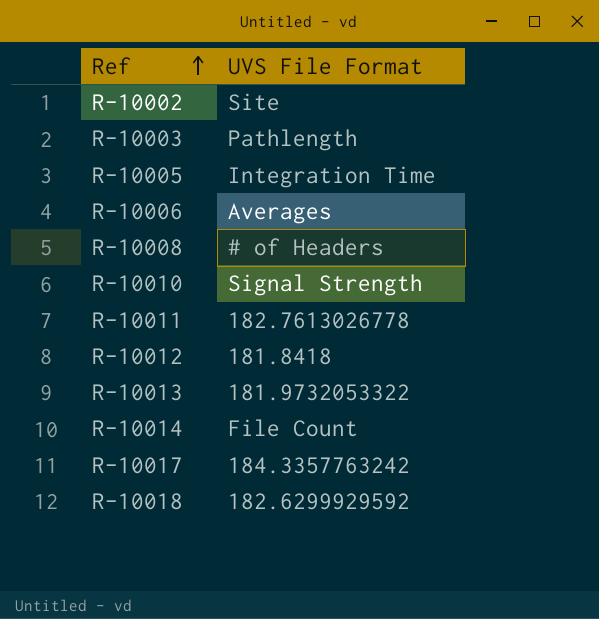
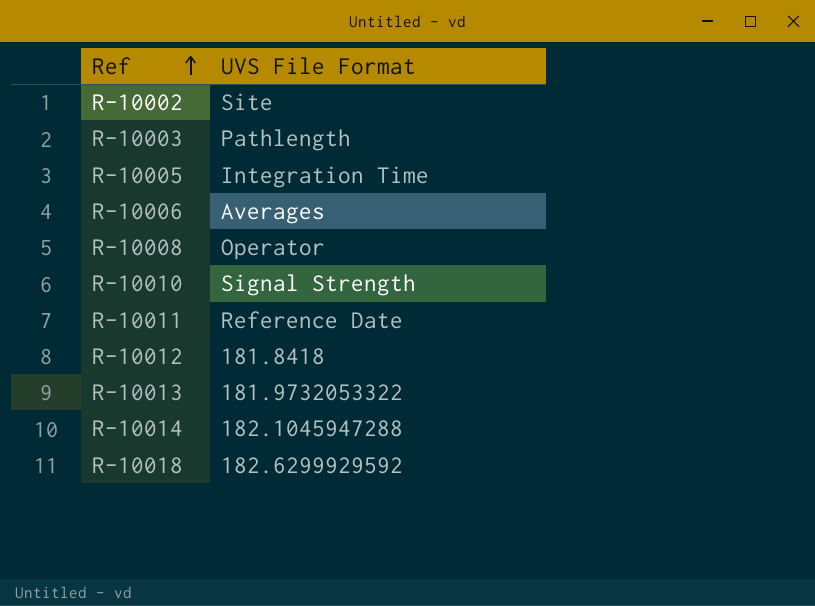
row R-10017: 184.3357763242 -> none
R-10008 | UVS File Format: # of Headers -> Operator
R-10011 | UVS File Format: 182.7613026778 -> Reference Date
R-10014 | UVS File Format: File Count -> 182.1045947288

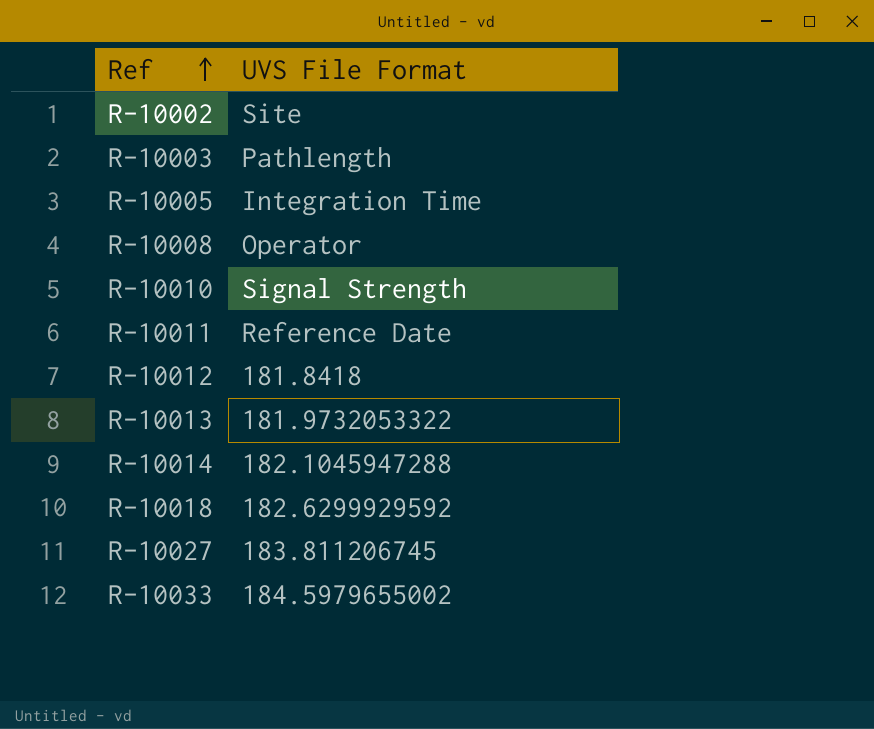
row R-10006: Averages -> none
row R-10027: none -> 183.811206745
row R-10033: none -> 184.5979655002

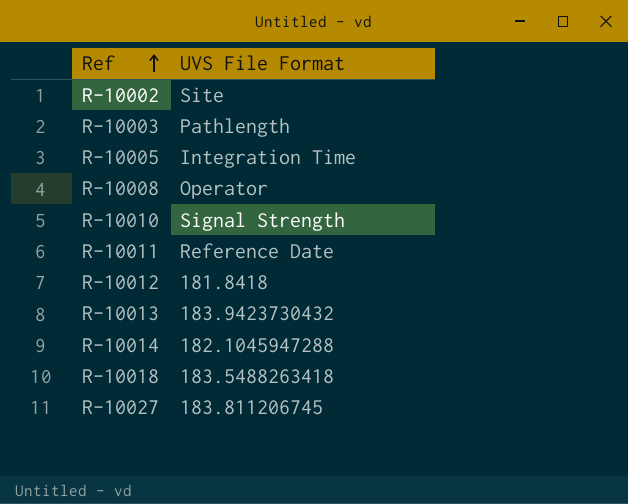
row R-10033: 184.5979655002 -> none
R-10013 | UVS File Format: 181.9732053322 -> 183.9423730432
R-10018 | UVS File Format: 182.6299929592 -> 183.5488263418

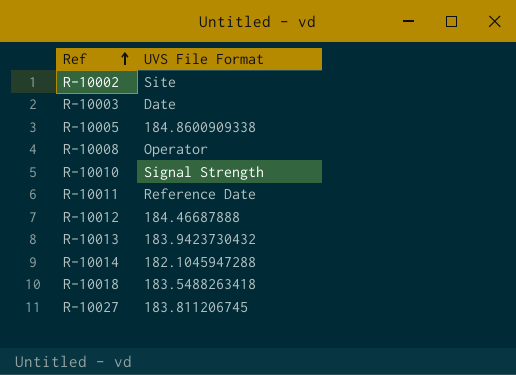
R-10003 | UVS File Format: Pathlength -> Date
R-10005 | UVS File Format: Integration Time -> 184.8600909338
R-10012 | UVS File Format: 181.8418 -> 184.46687888

